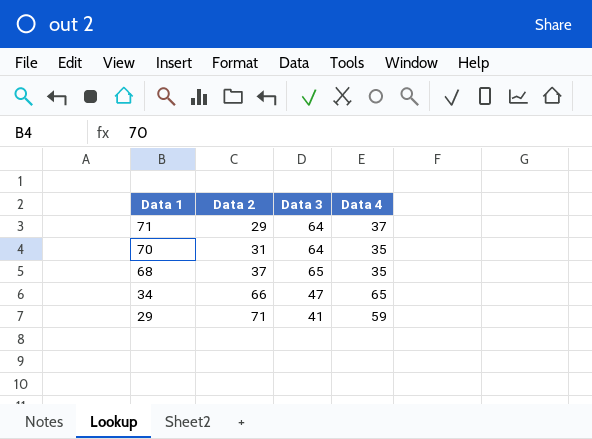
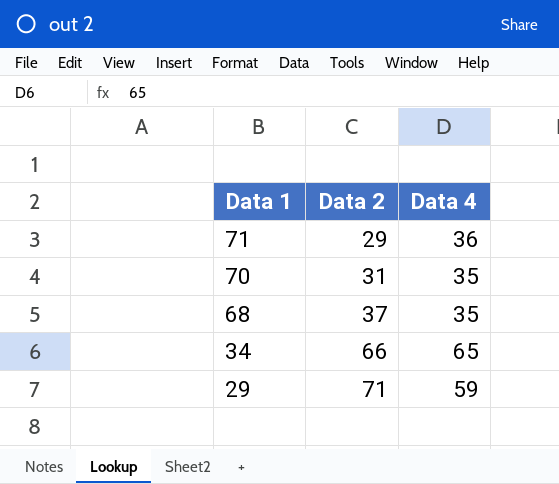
column Data 3 | position: 3 -> none
71 | Data 4: 37 -> 36

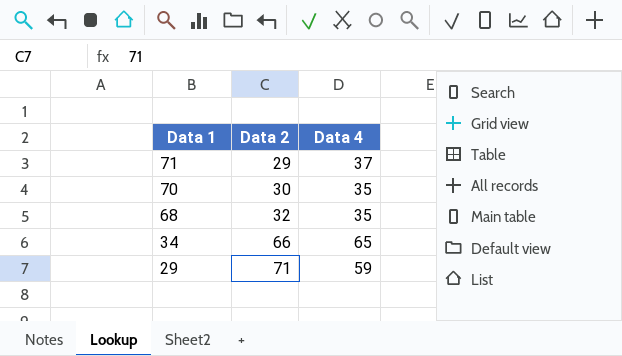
71 | Data 4: 36 -> 37
70 | Data 2: 31 -> 30
68 | Data 2: 37 -> 32

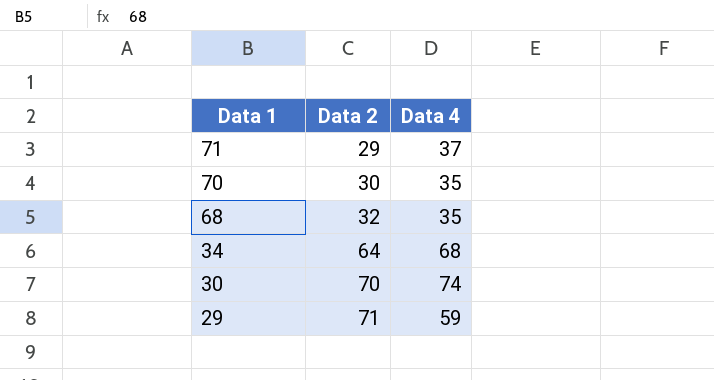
34 | Data 2: 66 -> 64
34 | Data 4: 65 -> 68
row 30: none -> 70 | 74

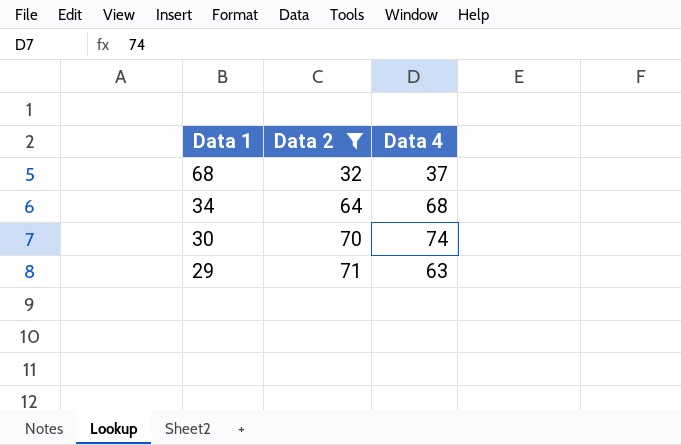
filter: none -> Data 2 >= 32
68 | Data 4: 35 -> 37
29 | Data 4: 59 -> 63

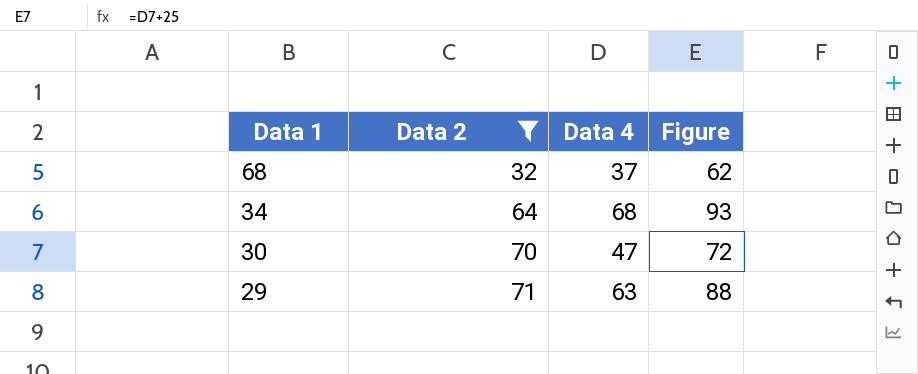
column Figure | formula: none -> [Data 4] + 25
30 | Data 4: 74 -> 47

